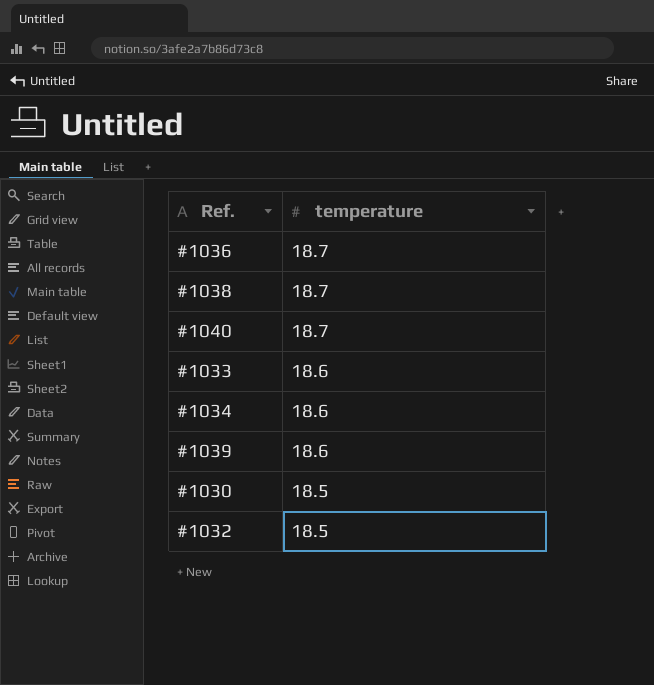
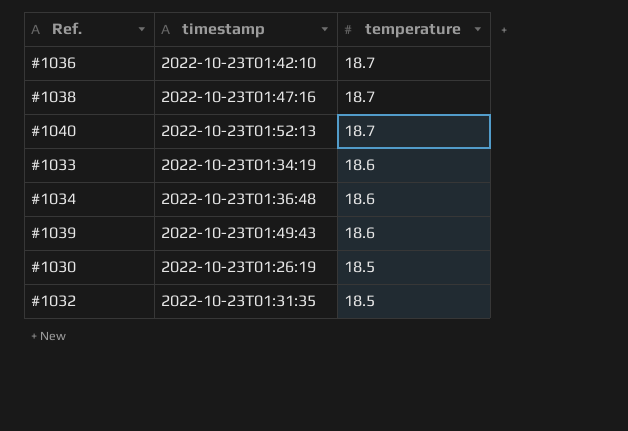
column timestamp | position: none -> 2

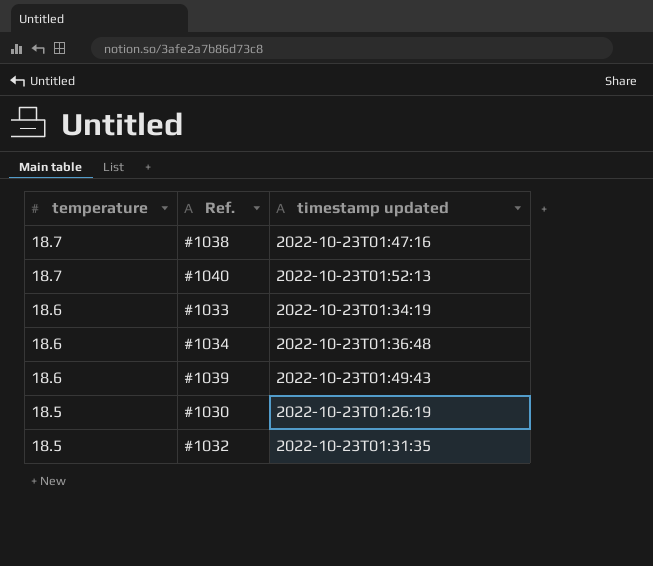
column temperature | position: 3 -> 1
column name: timestamp -> timestamp updated
row #1036: 2022-10-23T01:42:10 | 18.7 -> none

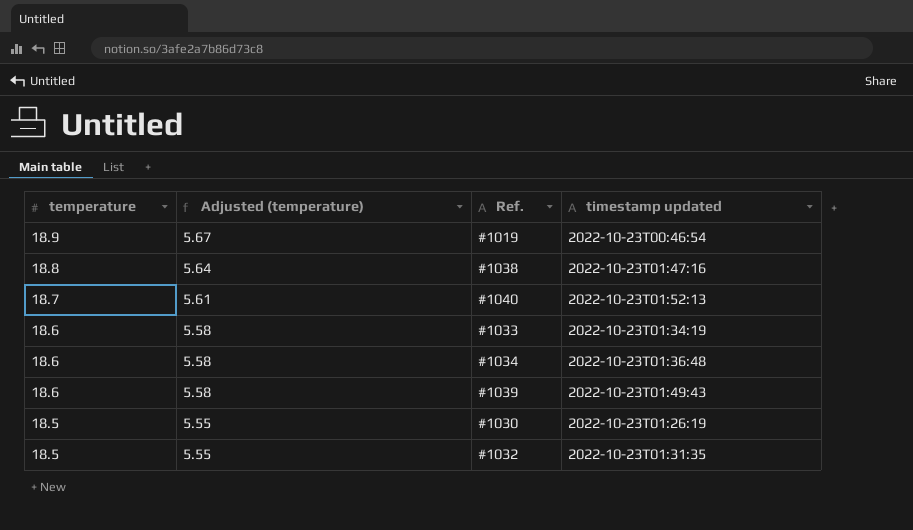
column Adjusted (temperature) | formula: none -> [temperature] * 0.3
row #1019: none -> 18.9 | 5.67 | 2022-10-23T00:46:54
#1038 | temperature: 18.7 -> 18.8

